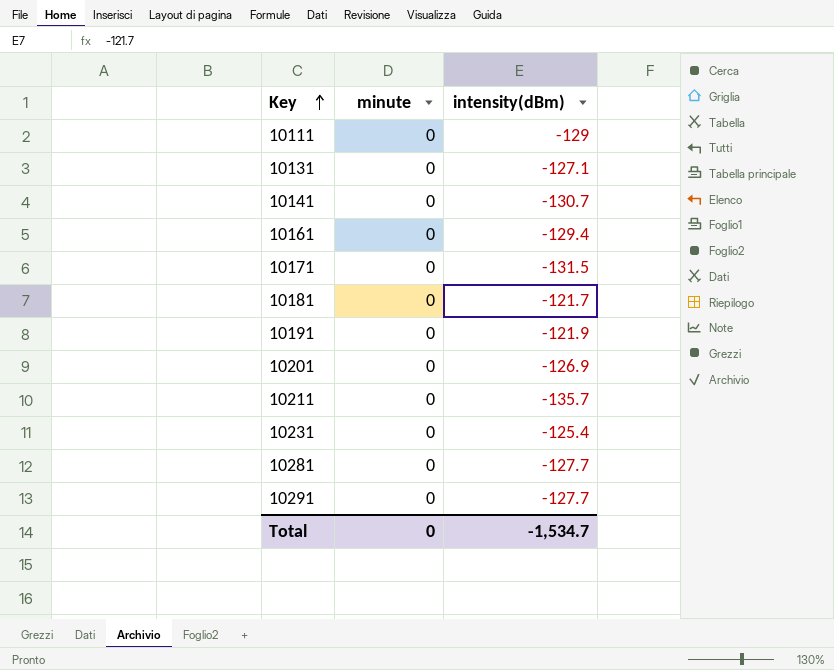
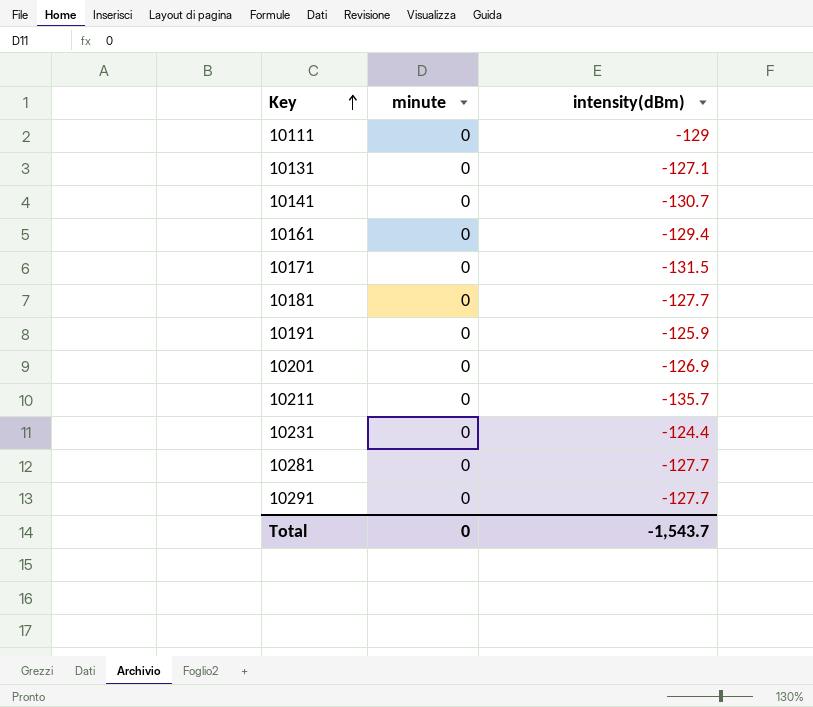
10181 | intensity(dBm): -121.7 -> -127.7
10191 | intensity(dBm): -121.9 -> -125.9
10231 | intensity(dBm): -125.4 -> -124.4
Total | intensity(dBm): -1,534.7 -> -1,543.7

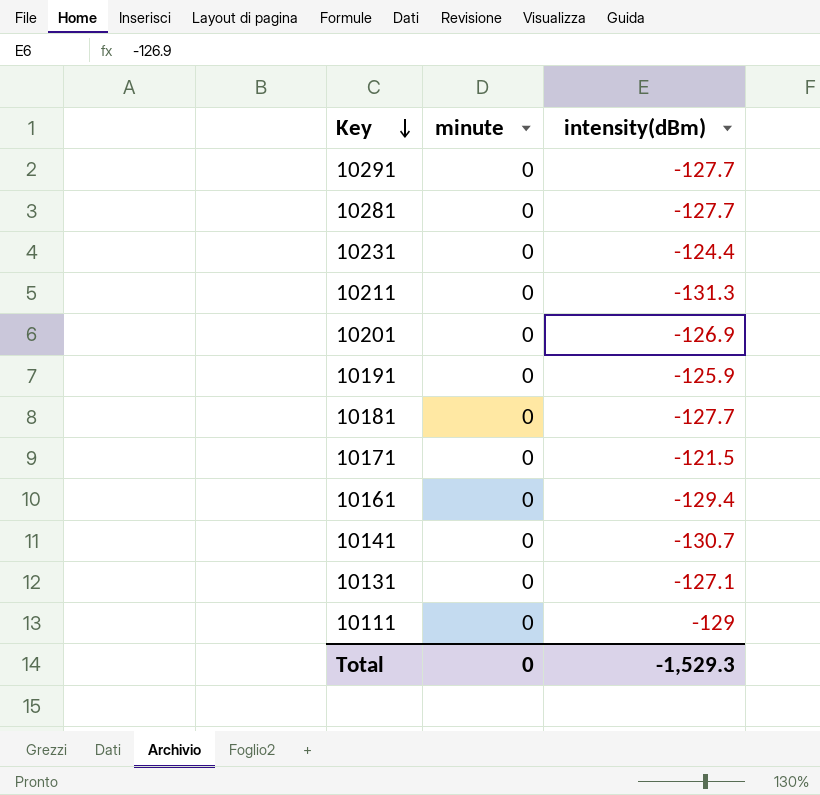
row order: Key ascending -> Key descending
10211 | intensity(dBm): -135.7 -> -131.3
10171 | intensity(dBm): -131.5 -> -121.5
Total | intensity(dBm): -1,543.7 -> -1,529.3

